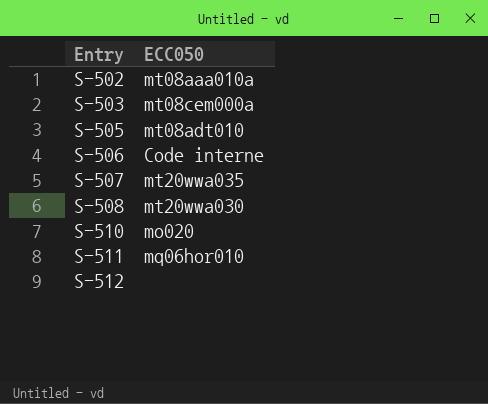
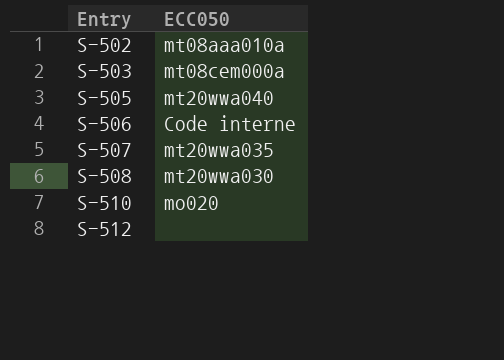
row S-511: mq06hor010 -> none
S-505 | ECC050: mt08adt010 -> mt20wwa040

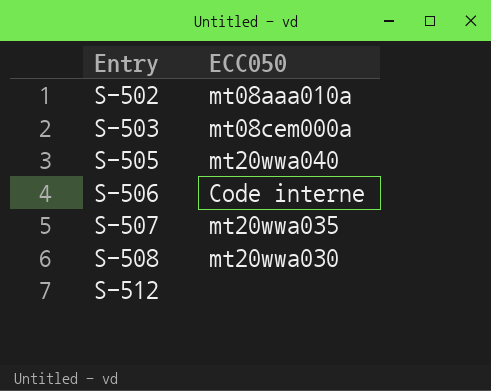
row S-510: mo020 -> none

